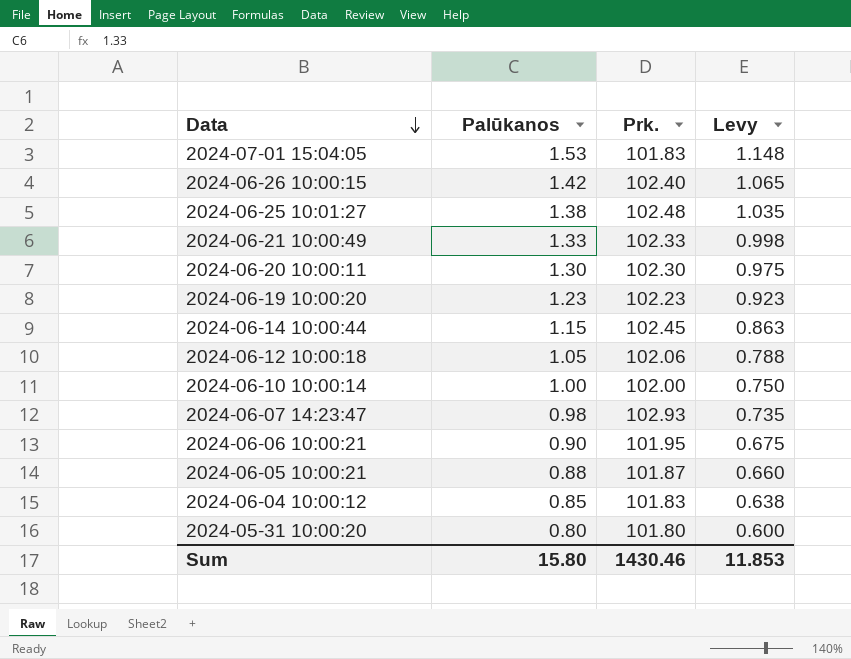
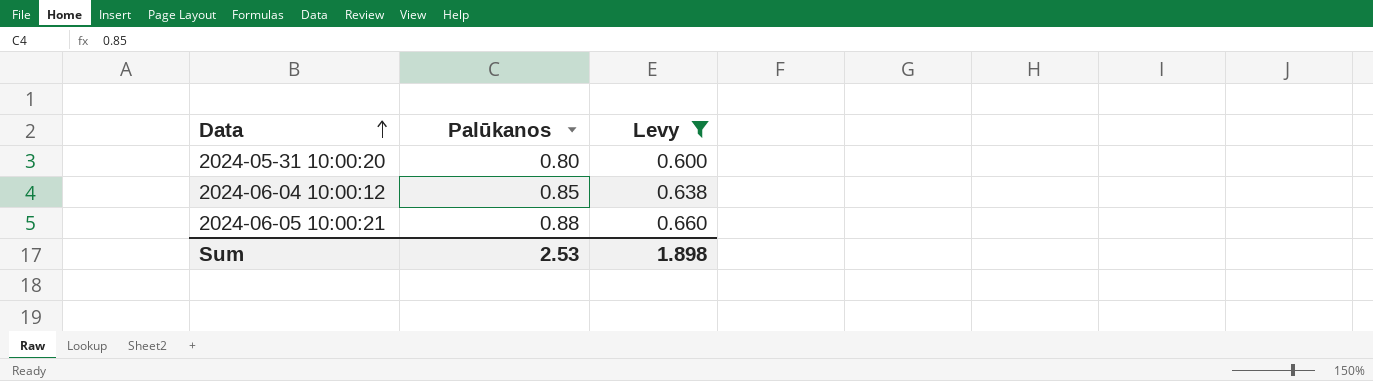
filter: none -> Levy <= 0.660
row order: Data descending -> Data ascending
column Prk. | position: 3 -> none
Sum | Palūkanos: 15.80 -> 2.53
Sum | Levy: 11.853 -> 1.898

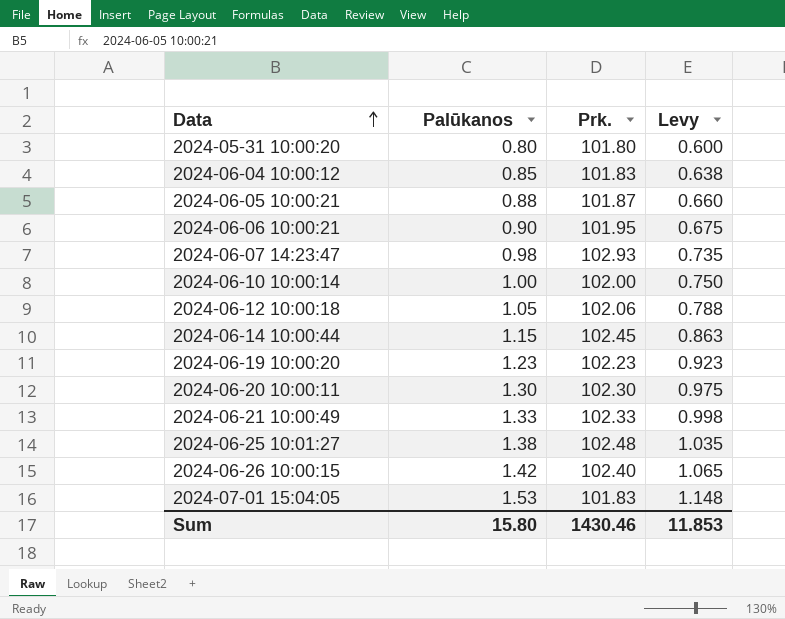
filter: Levy <= 0.660 -> none
column Prk. | position: none -> 3
Sum | Palūkanos: 2.53 -> 15.80
Sum | Levy: 1.898 -> 11.853

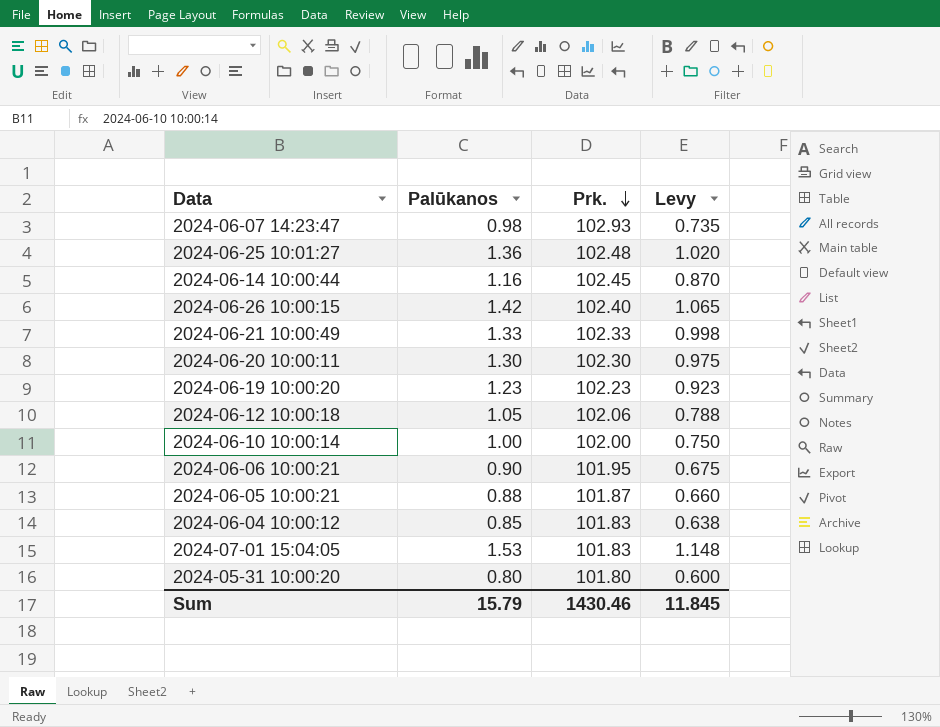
row order: Data ascending -> Prk. descending
2024-06-25 10:01:27 | Palūkanos: 1.38 -> 1.36
2024-06-25 10:01:27 | Levy: 1.035 -> 1.020
2024-06-14 10:00:44 | Palūkanos: 1.15 -> 1.16
2024-06-14 10:00:44 | Levy: 0.863 -> 0.870
Sum | Palūkanos: 15.80 -> 15.79
Sum | Levy: 11.853 -> 11.845

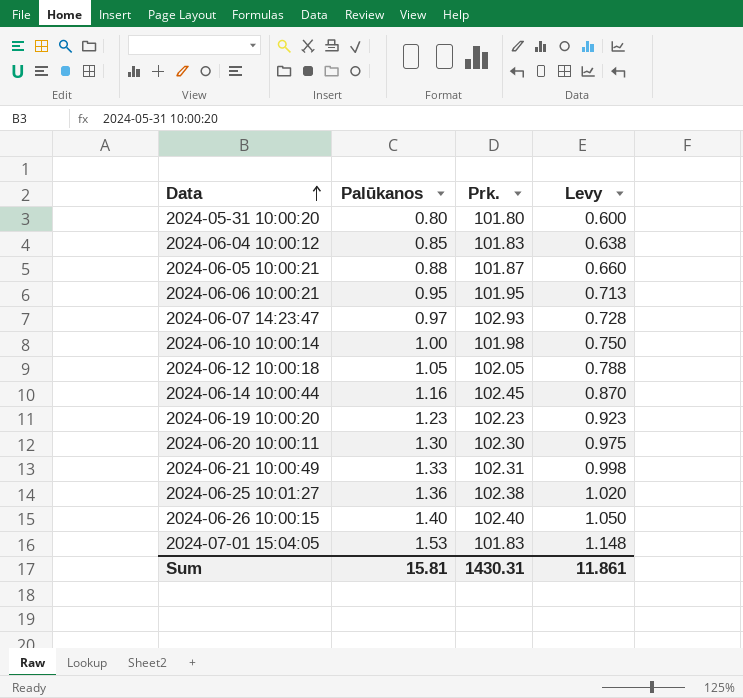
row order: Prk. descending -> Data ascending
2024-06-06 10:00:21 | Palūkanos: 0.90 -> 0.95
2024-06-06 10:00:21 | Levy: 0.675 -> 0.713
2024-06-07 14:23:47 | Palūkanos: 0.98 -> 0.97
2024-06-07 14:23:47 | Levy: 0.735 -> 0.728
2024-06-10 10:00:14 | Prk.: 102.00 -> 101.98
2024-06-12 10:00:18 | Prk.: 102.06 -> 102.05
2024-06-21 10:00:49 | Prk.: 102.33 -> 102.31
2024-06-25 10:01:27 | Prk.: 102.48 -> 102.38
2024-06-26 10:00:15 | Palūkanos: 1.42 -> 1.40
2024-06-26 10:00:15 | Levy: 1.065 -> 1.050
Sum | Palūkanos: 15.79 -> 15.81
Sum | Prk.: 1430.46 -> 1430.31
Sum | Levy: 11.845 -> 11.861

